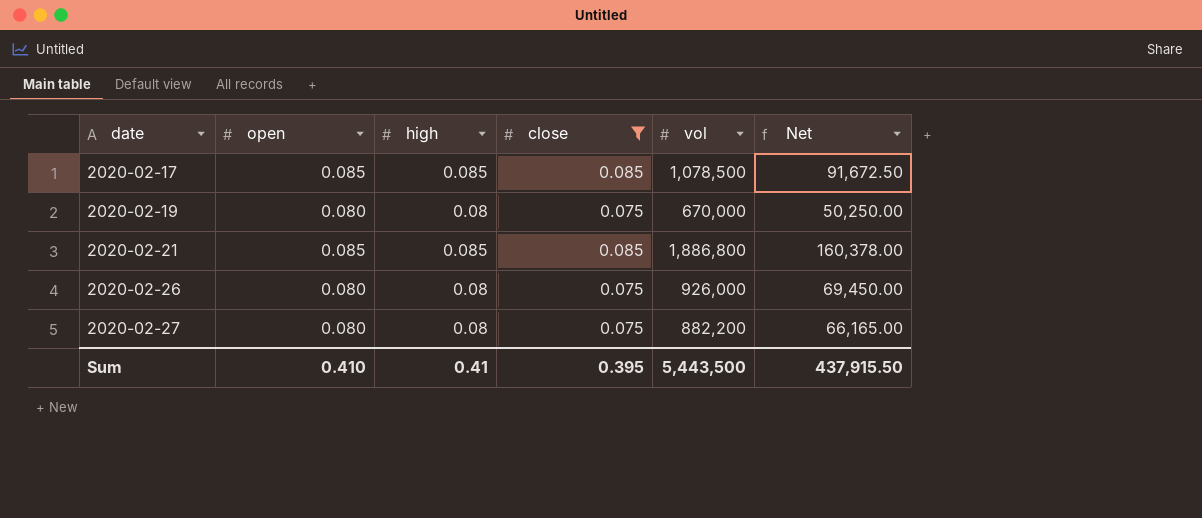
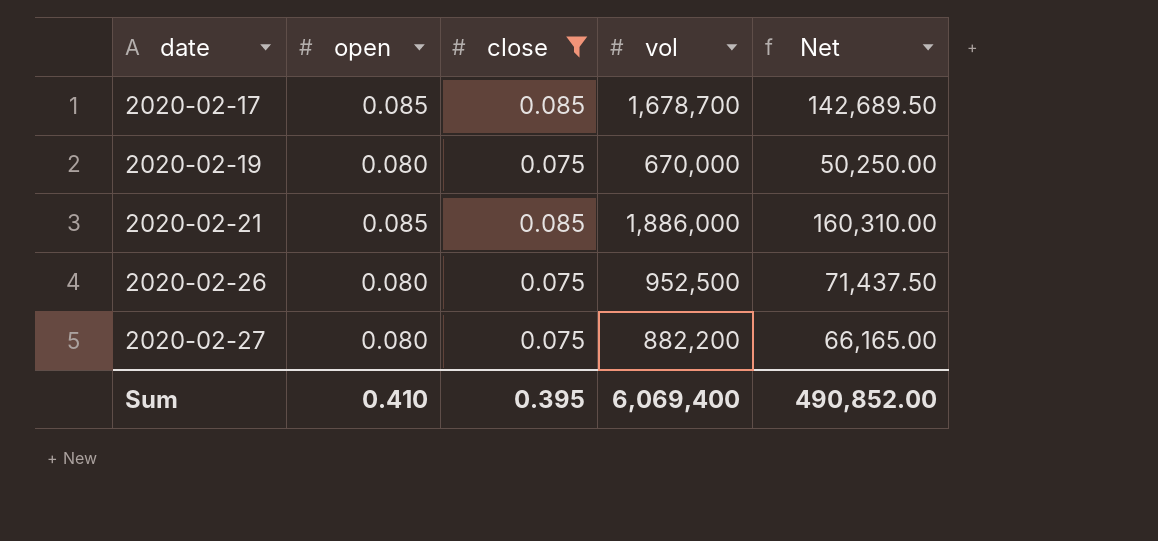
column high | position: 3 -> none
2020-02-17 | vol: 1,078,500 -> 1,678,700
2020-02-17 | Net: 91,672.50 -> 142,689.50
2020-02-21 | vol: 1,886,800 -> 1,886,000
2020-02-21 | Net: 160,378.00 -> 160,310.00
2020-02-26 | vol: 926,000 -> 952,500
2020-02-26 | Net: 69,450.00 -> 71,437.50
Sum | vol: 5,443,500 -> 6,069,400
Sum | Net: 437,915.50 -> 490,852.00

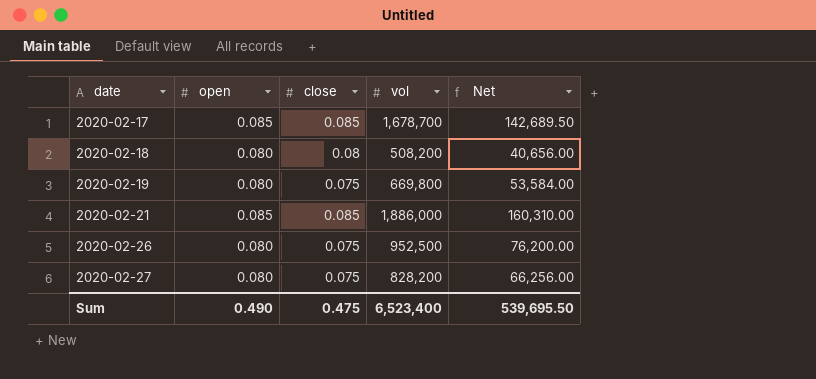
filter: close != 0.08 -> none
column Net | formula: [close] * [vol] -> [open] * [vol]
2020-02-19 | vol: 670,000 -> 669,800
2020-02-27 | vol: 882,200 -> 828,200
Sum | open: 0.410 -> 0.490
Sum | close: 0.395 -> 0.475
Sum | vol: 6,069,400 -> 6,523,400
Sum | Net: 490,852.00 -> 539,695.50

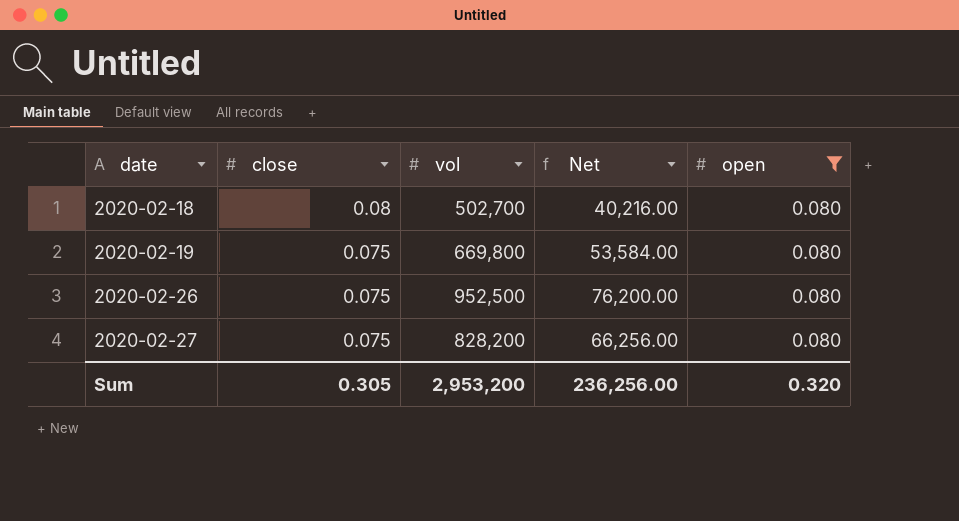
filter: none -> open = 0.080
column open | position: 2 -> 5
2020-02-18 | vol: 508,200 -> 502,700
2020-02-18 | Net: 40,656.00 -> 40,216.00
Sum | close: 0.475 -> 0.305
Sum | vol: 6,523,400 -> 2,953,200
Sum | Net: 539,695.50 -> 236,256.00
Sum | open: 0.490 -> 0.320

